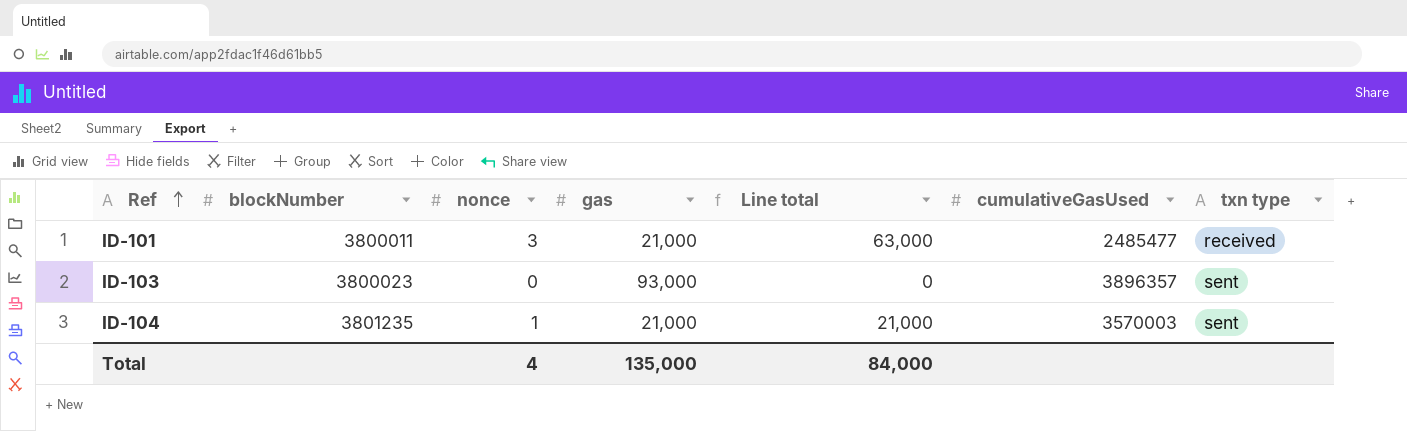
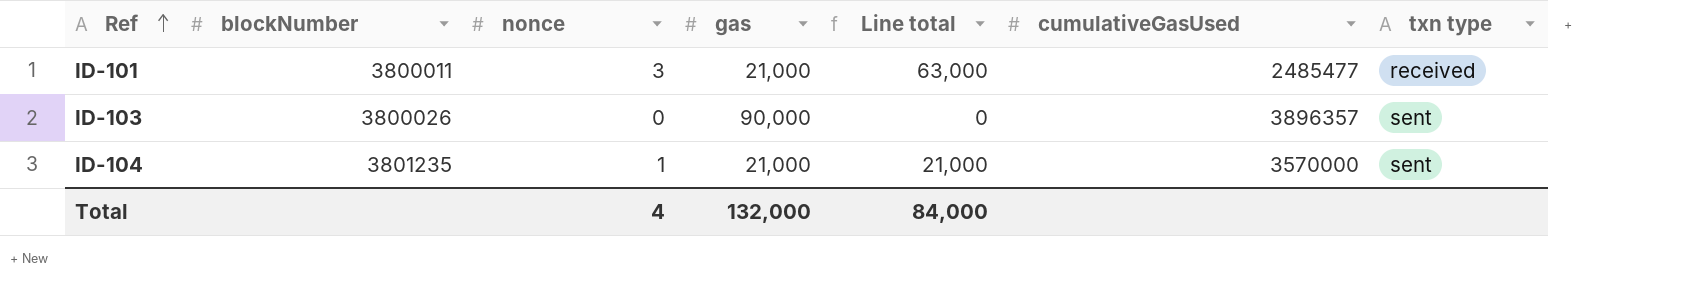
ID-103 | blockNumber: 3800023 -> 3800026
ID-103 | gas: 93,000 -> 90,000
ID-104 | cumulativeGasUsed: 3570003 -> 3570000
Total | gas: 135,000 -> 132,000

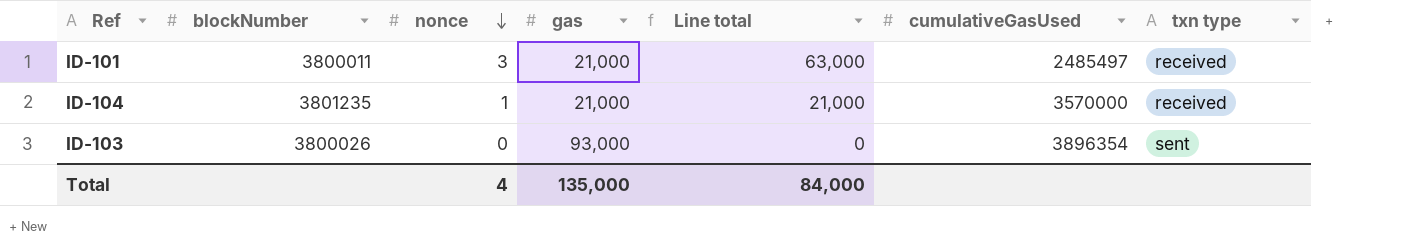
row order: Ref ascending -> nonce descending
ID-101 | cumulativeGasUsed: 2485477 -> 2485497
ID-104 | txn type: sent -> received
ID-103 | gas: 90,000 -> 93,000
ID-103 | cumulativeGasUsed: 3896357 -> 3896354
Total | gas: 132,000 -> 135,000

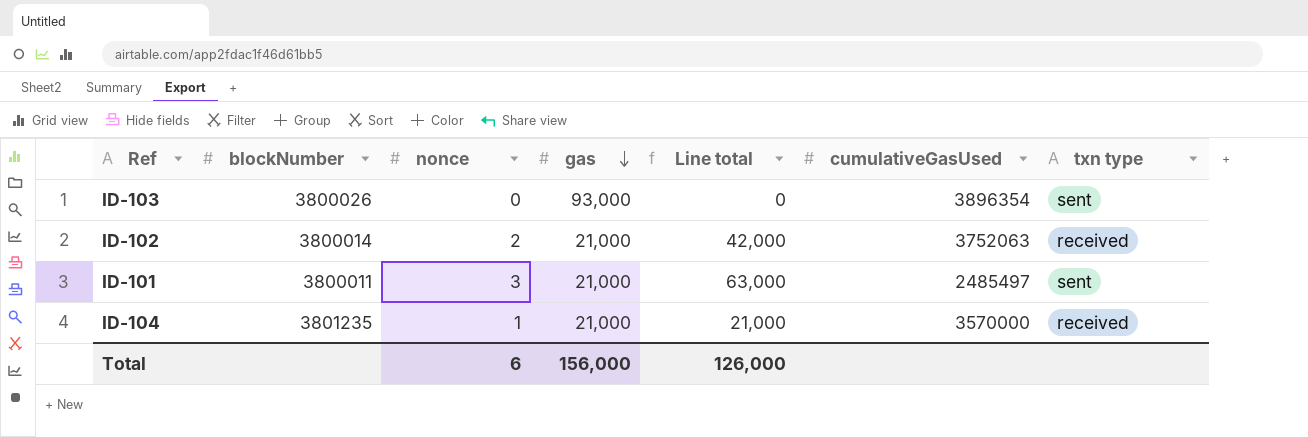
row order: nonce descending -> gas descending
row ID-102: none -> 3800014 | 2 | 21,000 | 42,000 | 3752063 | received
ID-101 | txn type: received -> sent
Total | nonce: 4 -> 6
Total | gas: 135,000 -> 156,000
Total | Line total: 84,000 -> 126,000

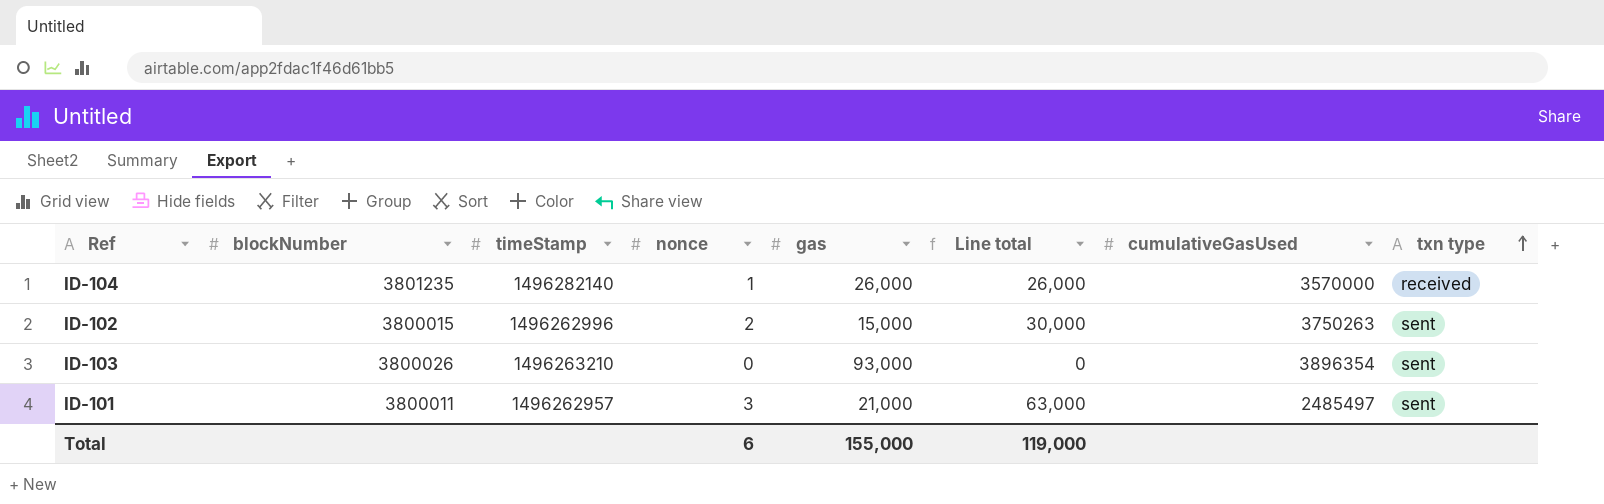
row order: gas descending -> txn type ascending
column timeStamp | position: none -> 3
ID-104 | gas: 21,000 -> 26,000
ID-104 | Line total: 21,000 -> 26,000
ID-102 | blockNumber: 3800014 -> 3800015
ID-102 | gas: 21,000 -> 15,000
ID-102 | Line total: 42,000 -> 30,000
ID-102 | cumulativeGasUsed: 3752063 -> 3750263
ID-102 | txn type: received -> sent
Total | gas: 156,000 -> 155,000
Total | Line total: 126,000 -> 119,000

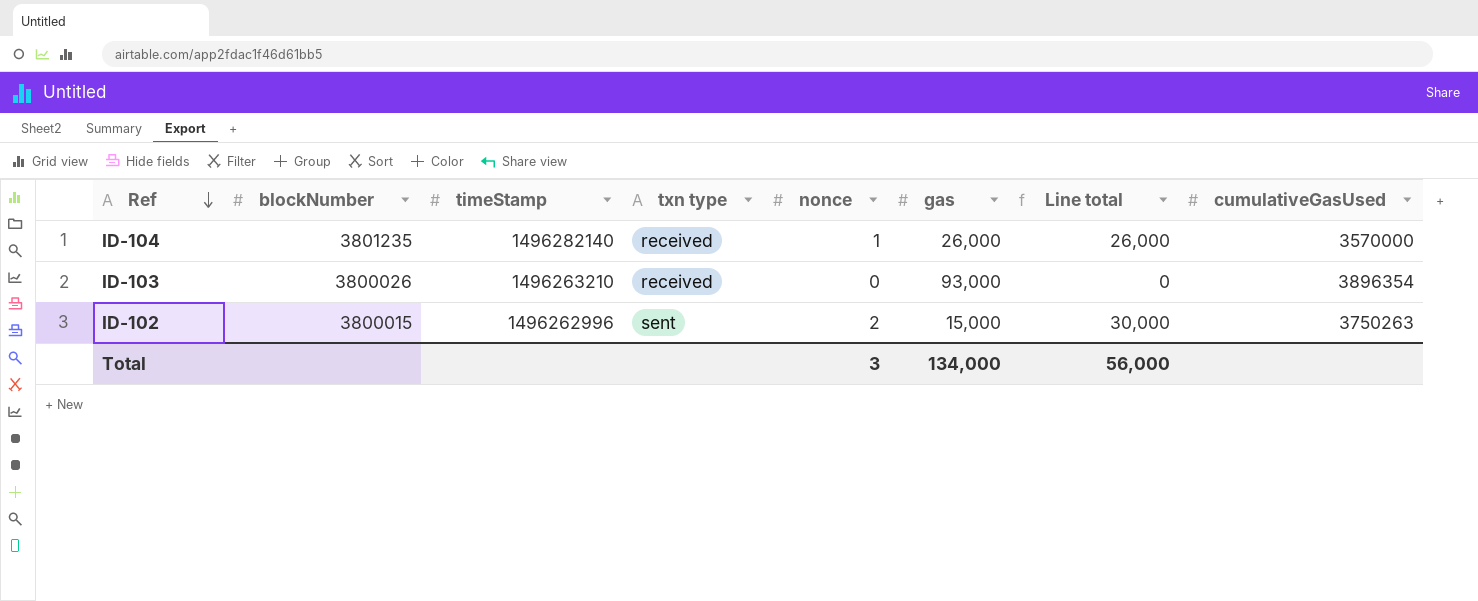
row order: txn type ascending -> Ref descending
column txn type | position: 8 -> 4
row ID-101: 3800011 | 1496262957 | 3 | 21,000 | 63,000 | 2485497 | sent -> none
ID-103 | txn type: sent -> received
Total | nonce: 6 -> 3
Total | gas: 155,000 -> 134,000
Total | Line total: 119,000 -> 56,000

